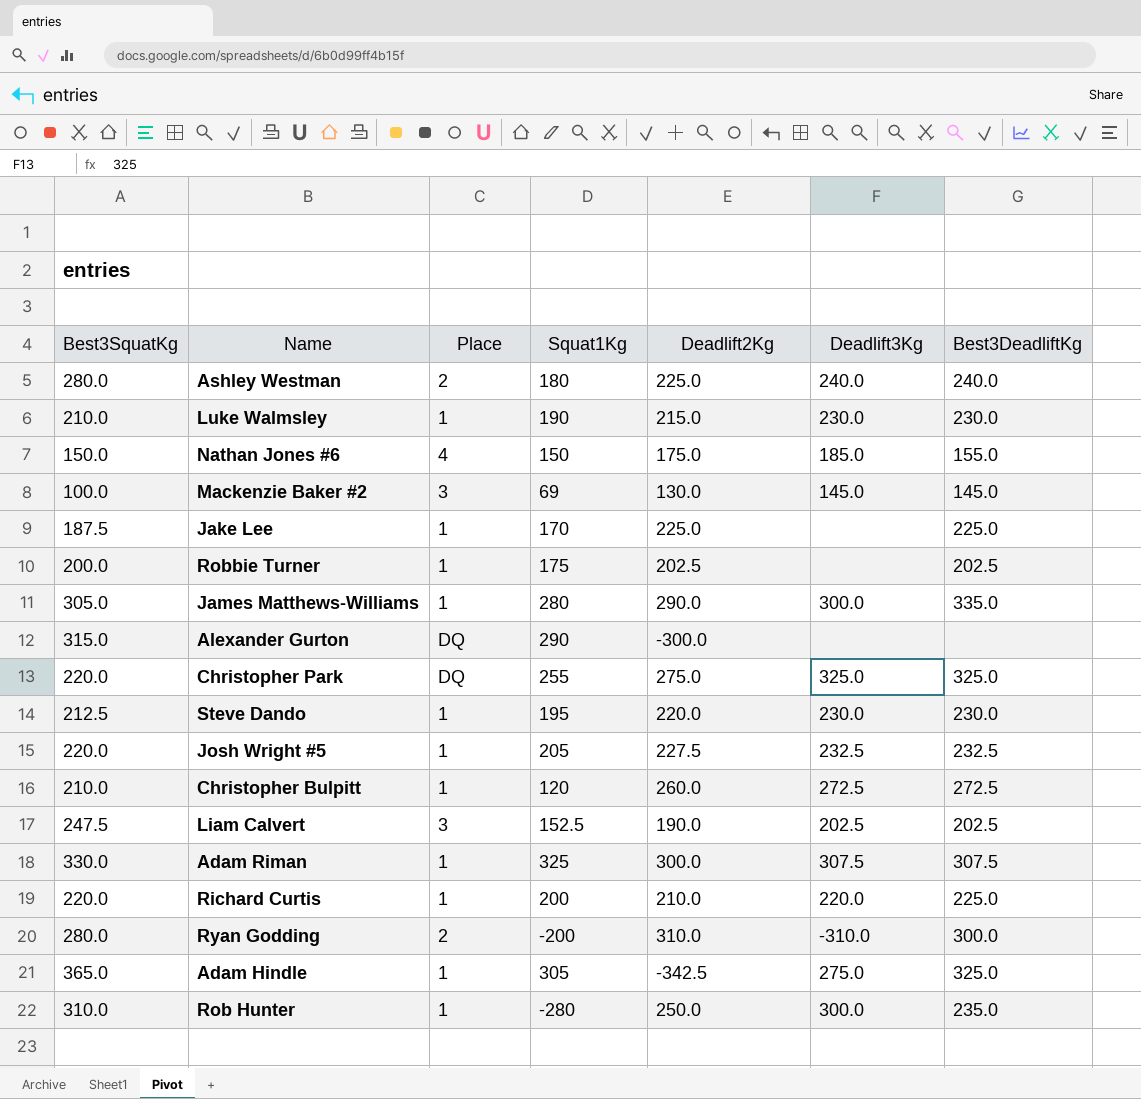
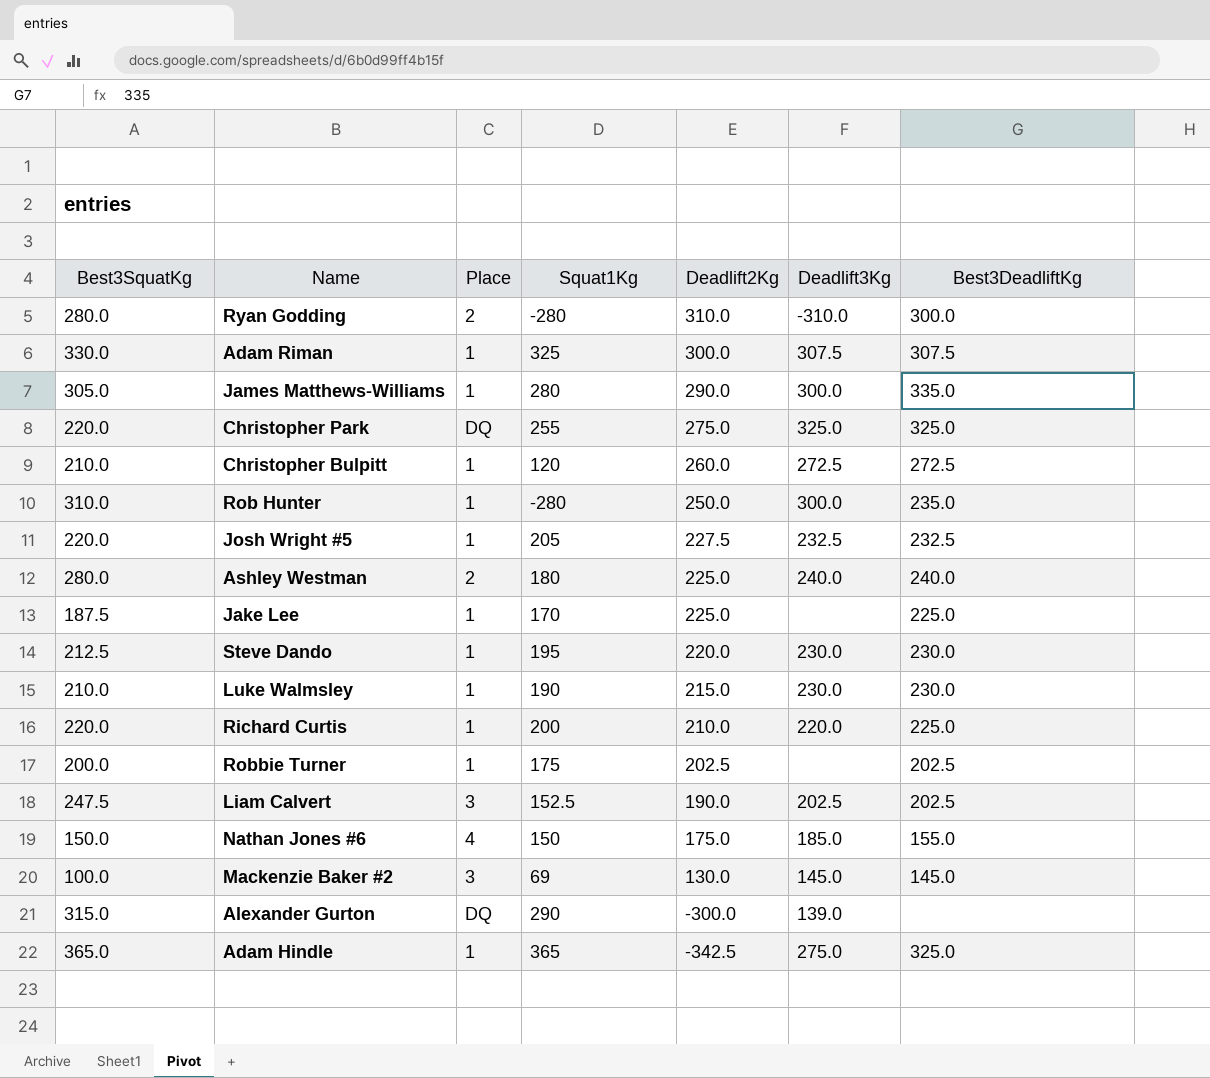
row order: none -> Deadlift2Kg descending
Ryan Godding | Squat1Kg: -200 -> -280
Alexander Gurton | Deadlift3Kg: none -> 139.0
Adam Hindle | Squat1Kg: 305 -> 365

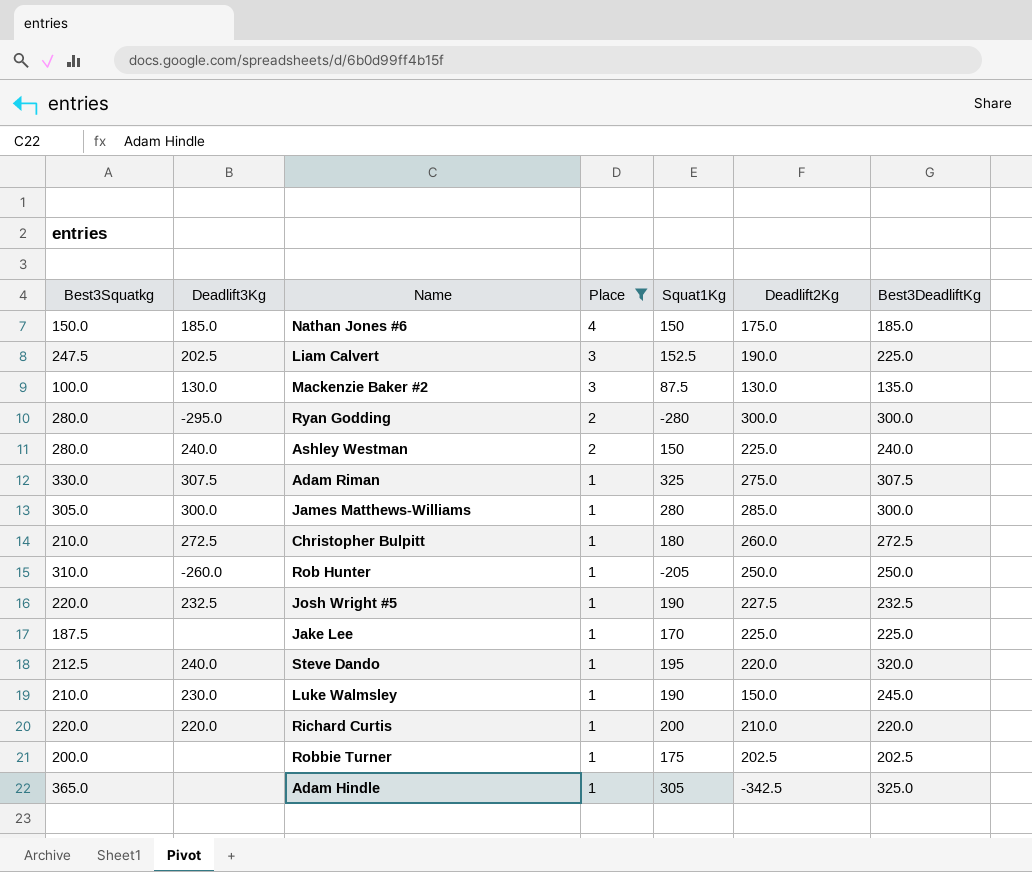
filter: none -> Place != DQ
row order: Deadlift2Kg descending -> Place descending
column name: Best3SquatKg -> Best3Squatkg
column Deadlift3Kg | position: 6 -> 2
Nathan Jones #6 | Best3DeadliftKg: 155.0 -> 185.0
Liam Calvert | Best3DeadliftKg: 202.5 -> 225.0
Mackenzie Baker #2 | Deadlift3Kg: 145.0 -> 130.0
Mackenzie Baker #2 | Squat1Kg: 69 -> 87.5
Mackenzie Baker #2 | Best3DeadliftKg: 145.0 -> 135.0
Ryan Godding | Deadlift3Kg: -310.0 -> -295.0
Ryan Godding | Deadlift2Kg: 310.0 -> 300.0
Ashley Westman | Squat1Kg: 180 -> 150
Adam Riman | Deadlift2Kg: 300.0 -> 275.0
James Matthews-Williams | Deadlift2Kg: 290.0 -> 285.0
James Matthews-Williams | Best3DeadliftKg: 335.0 -> 300.0
Christopher Bulpitt | Squat1Kg: 120 -> 180
Rob Hunter | Deadlift3Kg: 300.0 -> -260.0
Rob Hunter | Squat1Kg: -280 -> -205
Rob Hunter | Best3DeadliftKg: 235.0 -> 250.0
Josh Wright #5 | Squat1Kg: 205 -> 190
Steve Dando | Deadlift3Kg: 230.0 -> 240.0
Steve Dando | Best3DeadliftKg: 230.0 -> 320.0
Luke Walmsley | Deadlift2Kg: 215.0 -> 150.0
Luke Walmsley | Best3DeadliftKg: 230.0 -> 245.0
Richard Curtis | Best3DeadliftKg: 225.0 -> 220.0
Adam Hindle | Deadlift3Kg: 275.0 -> none
Adam Hindle | Squat1Kg: 365 -> 305

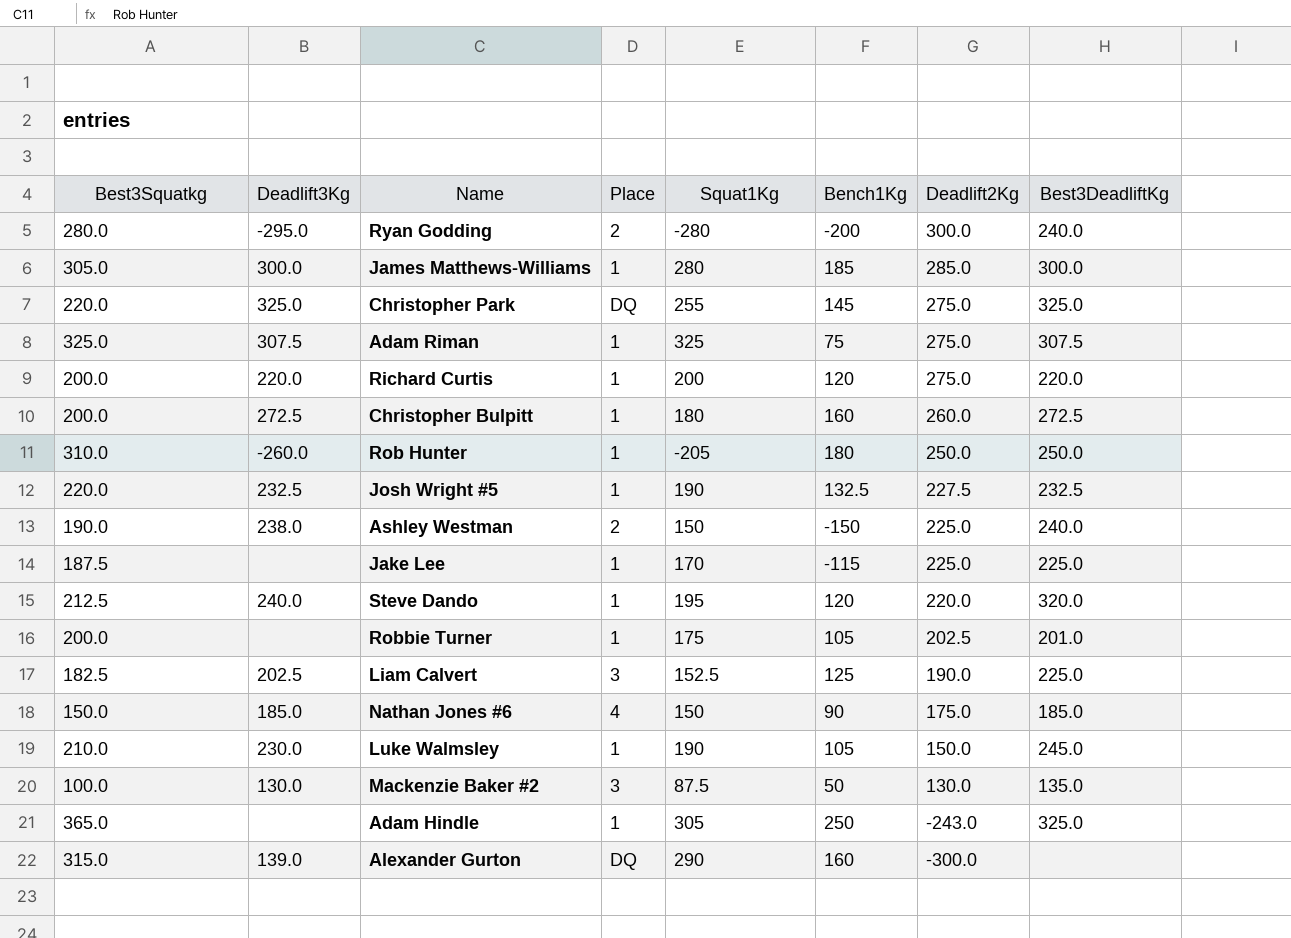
filter: Place != DQ -> none
row order: Place descending -> Deadlift2Kg descending
column Bench1Kg | position: none -> 6
Ryan Godding | Best3DeadliftKg: 300.0 -> 240.0
Adam Riman | Best3Squatkg: 330.0 -> 325.0
Richard Curtis | Best3Squatkg: 220.0 -> 200.0
Richard Curtis | Deadlift2Kg: 210.0 -> 275.0
Christopher Bulpitt | Best3Squatkg: 210.0 -> 200.0
Ashley Westman | Best3Squatkg: 280.0 -> 190.0
Ashley Westman | Deadlift3Kg: 240.0 -> 238.0
Robbie Turner | Best3DeadliftKg: 202.5 -> 201.0
Liam Calvert | Best3Squatkg: 247.5 -> 182.5
Adam Hindle | Deadlift2Kg: -342.5 -> -243.0

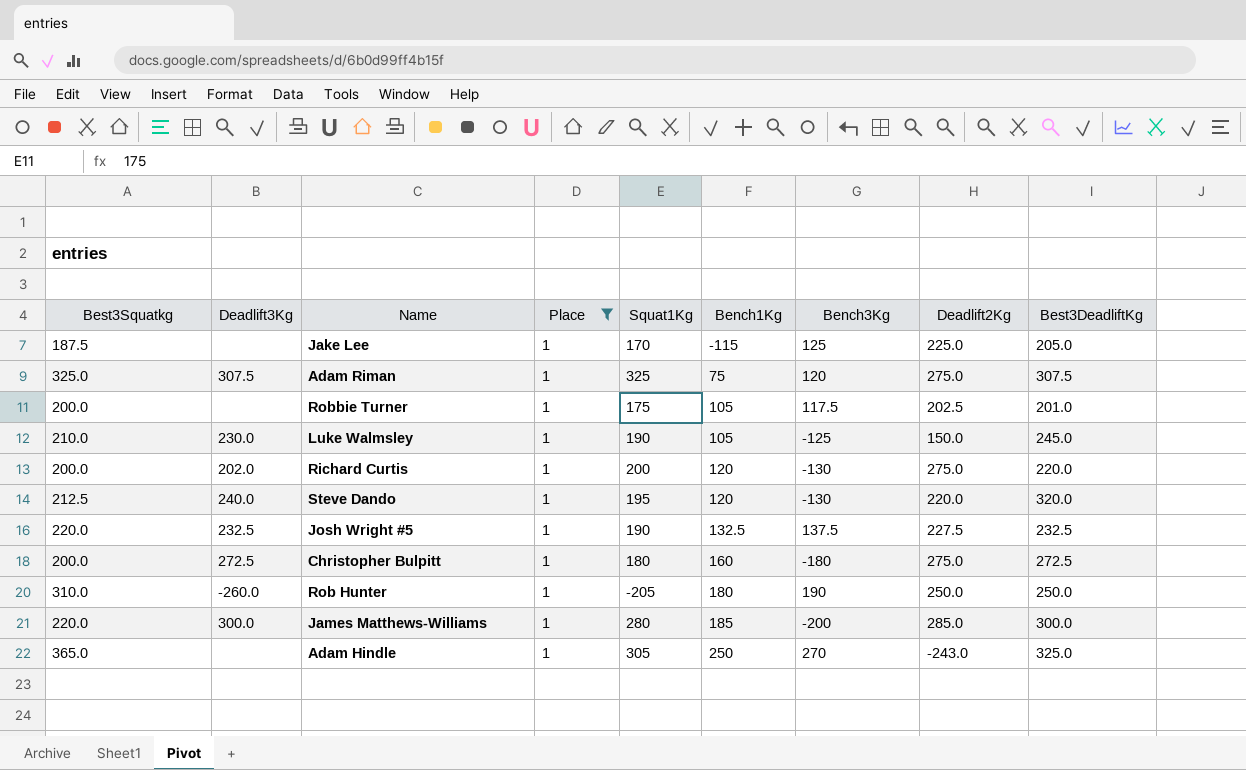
filter: none -> Place = 1
row order: Deadlift2Kg descending -> Bench1Kg ascending
column Bench3Kg | position: none -> 7
Jake Lee | Best3DeadliftKg: 225.0 -> 205.0
Richard Curtis | Deadlift3Kg: 220.0 -> 202.0
Christopher Bulpitt | Deadlift2Kg: 260.0 -> 275.0
James Matthews-Williams | Best3Squatkg: 305.0 -> 220.0

